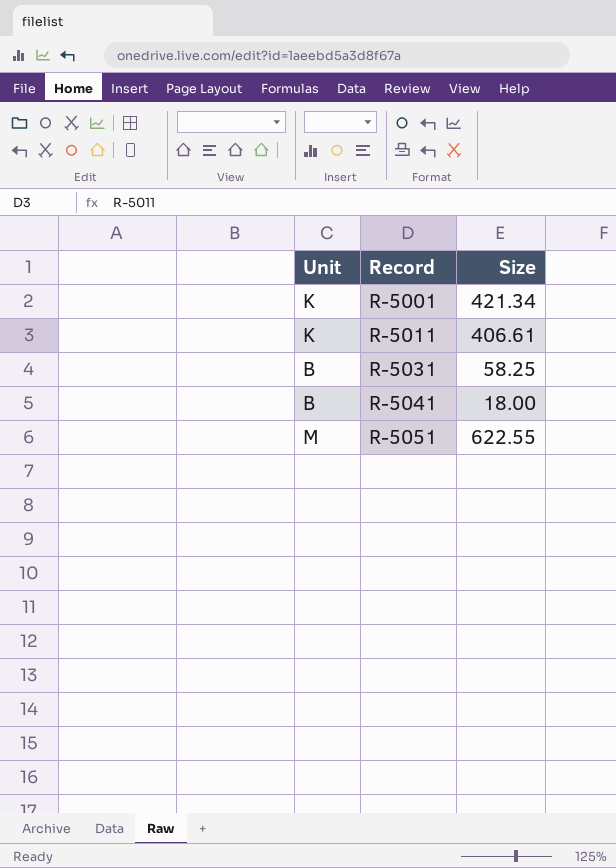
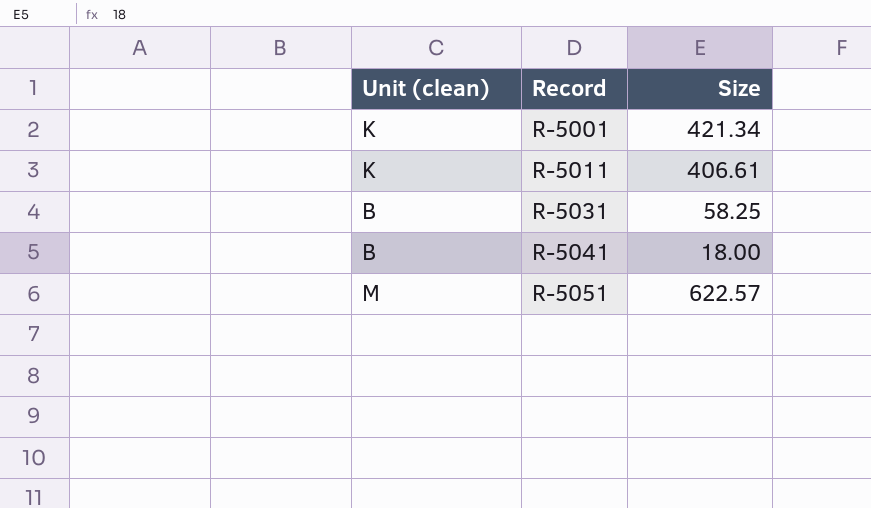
column name: Unit -> Unit (clean)
R-5051 | Size: 622.55 -> 622.57

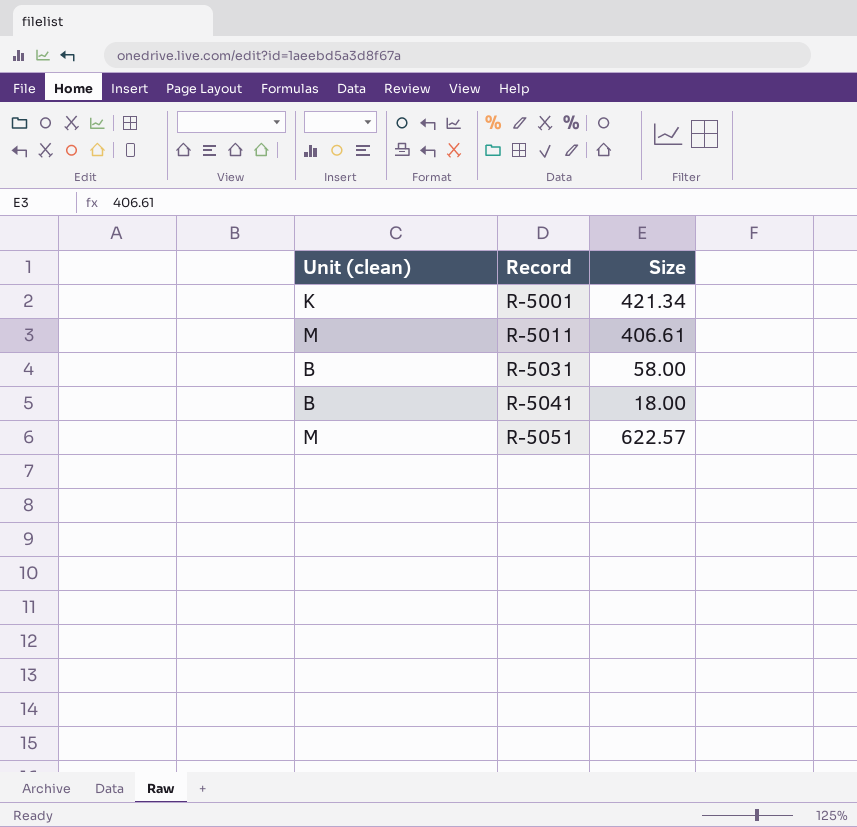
R-5011 | Unit (clean): K -> M
R-5031 | Size: 58.25 -> 58.00

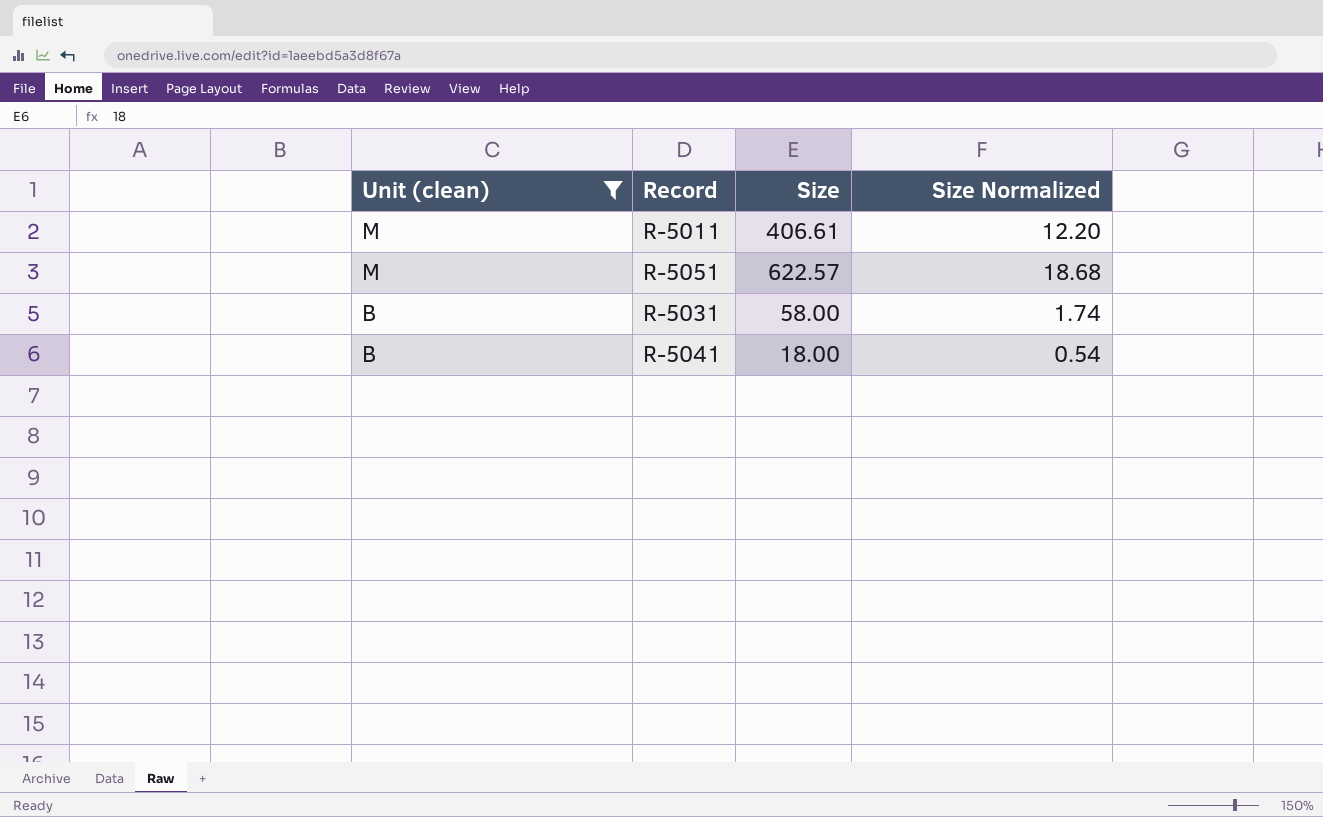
filter: none -> Unit (clean) != K
row order: Record ascending -> Unit (clean) descending
column Size Normalized | formula: none -> [Size] * 0.03

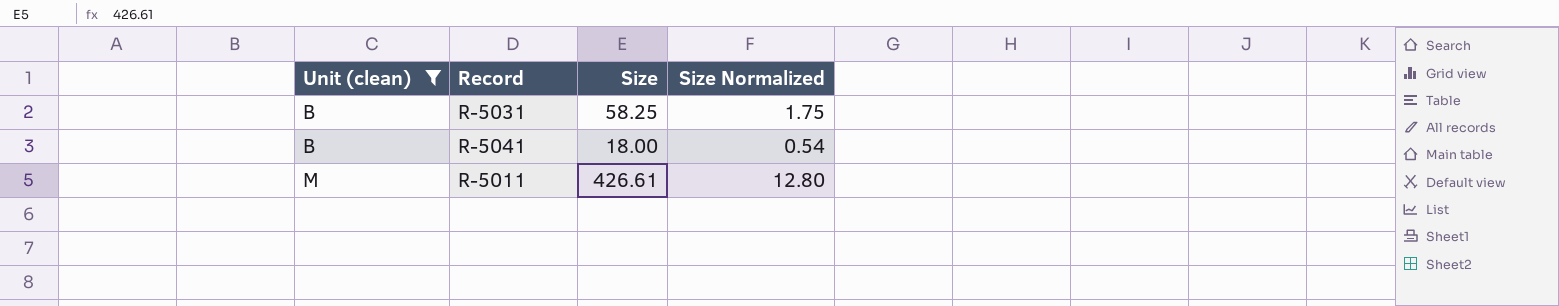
row order: Unit (clean) descending -> Unit (clean) ascending
row R-5051: M | 622.57 | 18.68 -> none
R-5031 | Size: 58.00 -> 58.25
R-5031 | Size Normalized: 1.74 -> 1.75
R-5011 | Size: 406.61 -> 426.61
R-5011 | Size Normalized: 12.20 -> 12.80

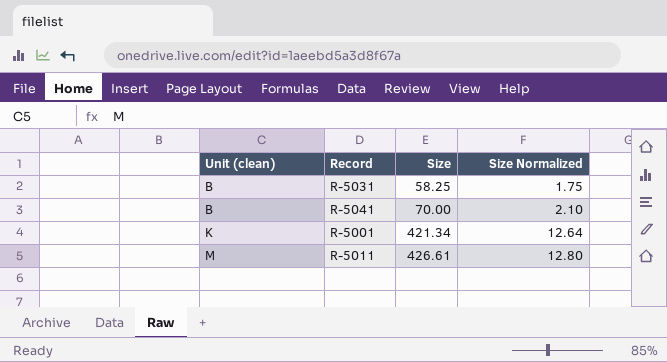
filter: Unit (clean) != K -> none
R-5041 | Size: 18.00 -> 70.00
R-5041 | Size Normalized: 0.54 -> 2.10

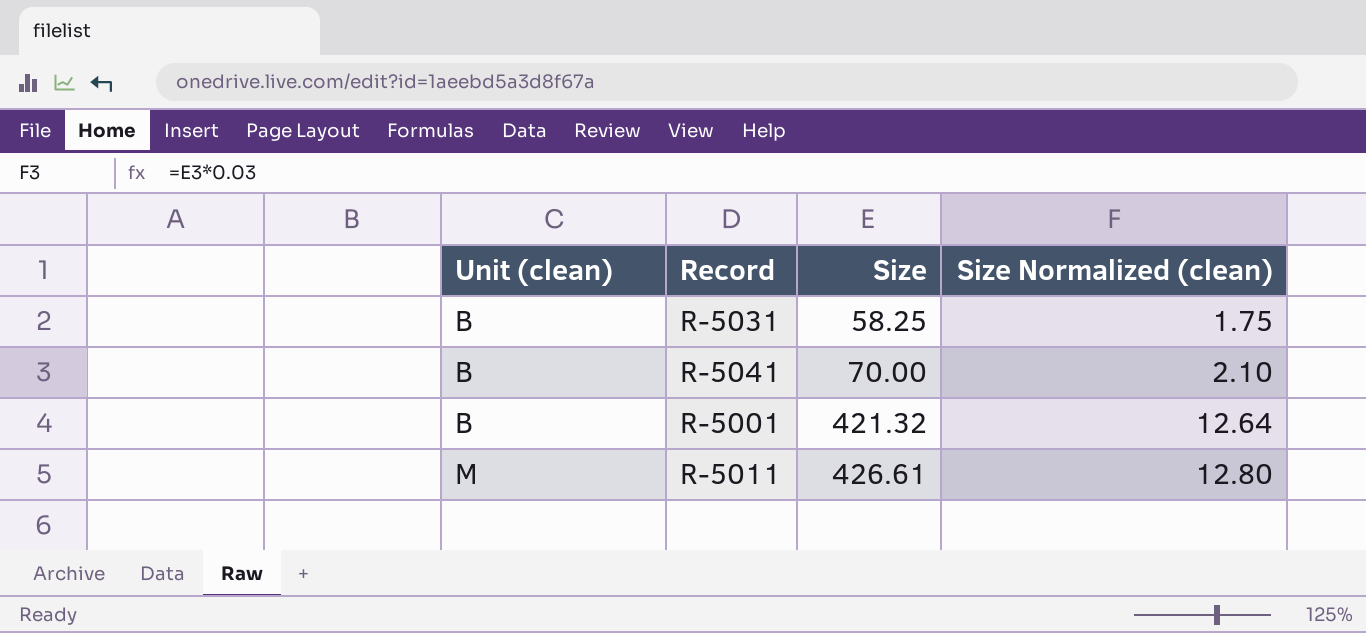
column name: Size Normalized -> Size Normalized (clean)
R-5001 | Unit (clean): K -> B
R-5001 | Size: 421.34 -> 421.32

